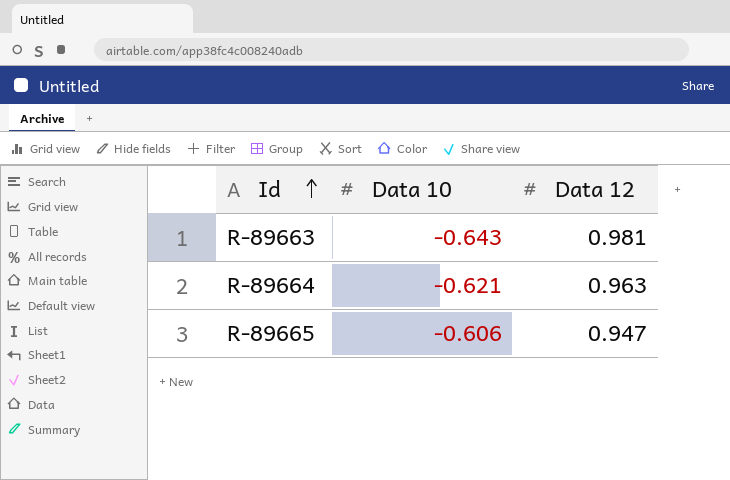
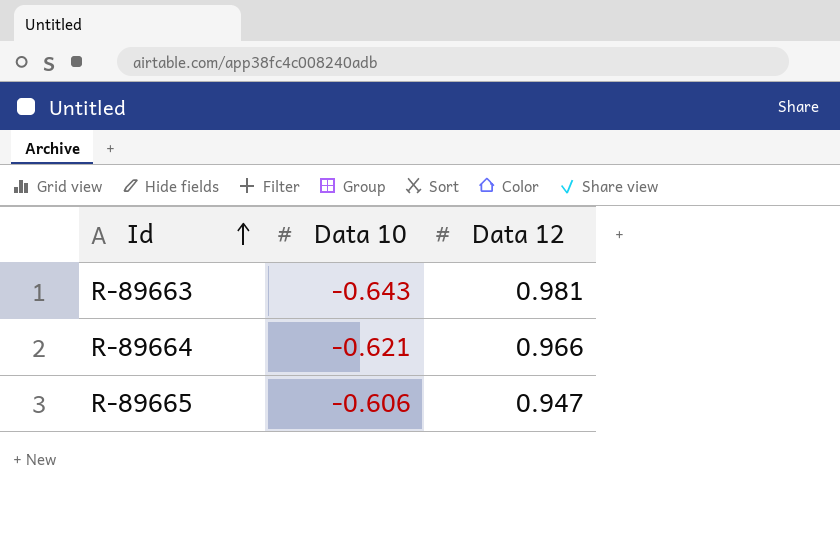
R-89664 | Data 12: 0.963 -> 0.966

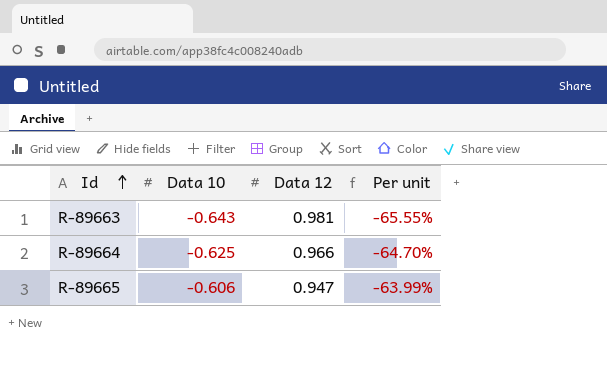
column Per unit | formula: none -> [Data 10] / [Data 12]
R-89664 | Data 10: -0.621 -> -0.625

